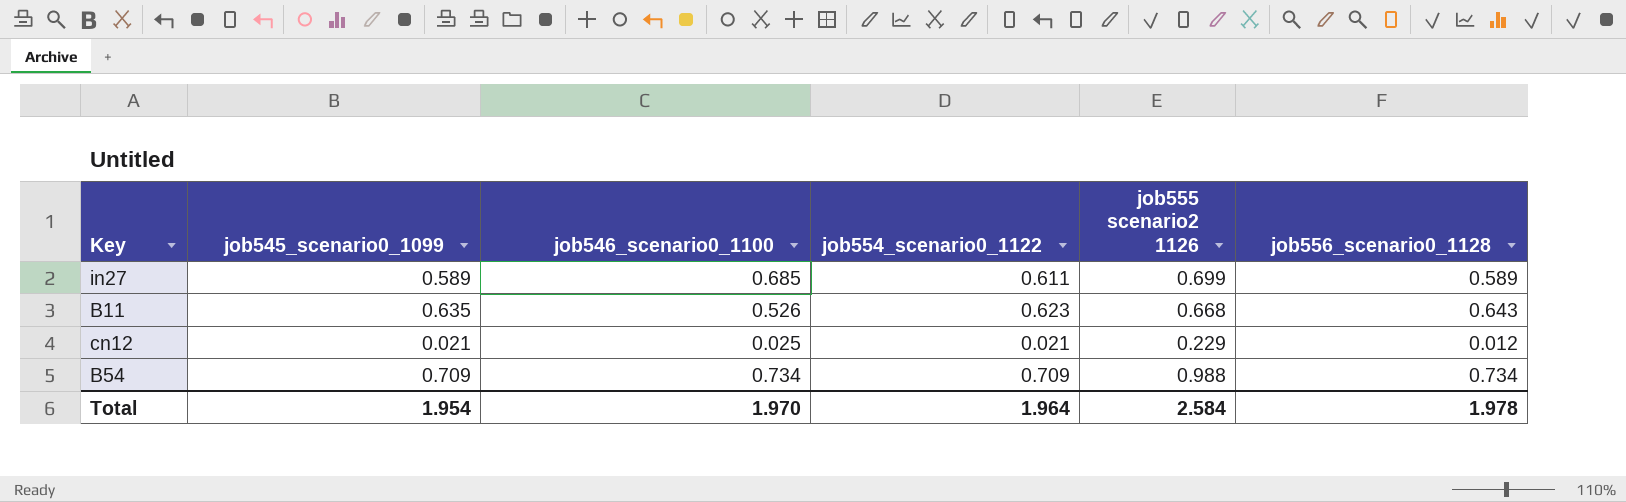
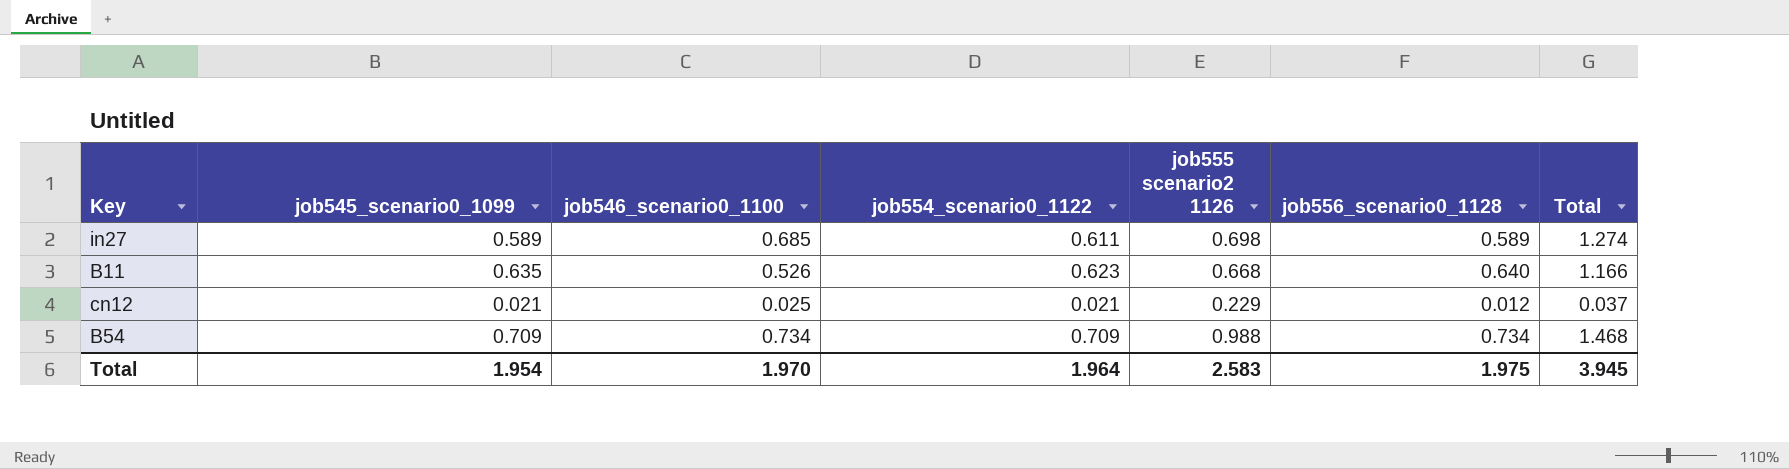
column Total | formula: none -> [job546_scenario0_1100] + [job556_scenario0_1128]
in27 | job555 scenario2 1126: 0.699 -> 0.698
B11 | job556_scenario0_1128: 0.643 -> 0.640
Total | job555 scenario2 1126: 2.584 -> 2.583
Total | job556_scenario0_1128: 1.978 -> 1.975

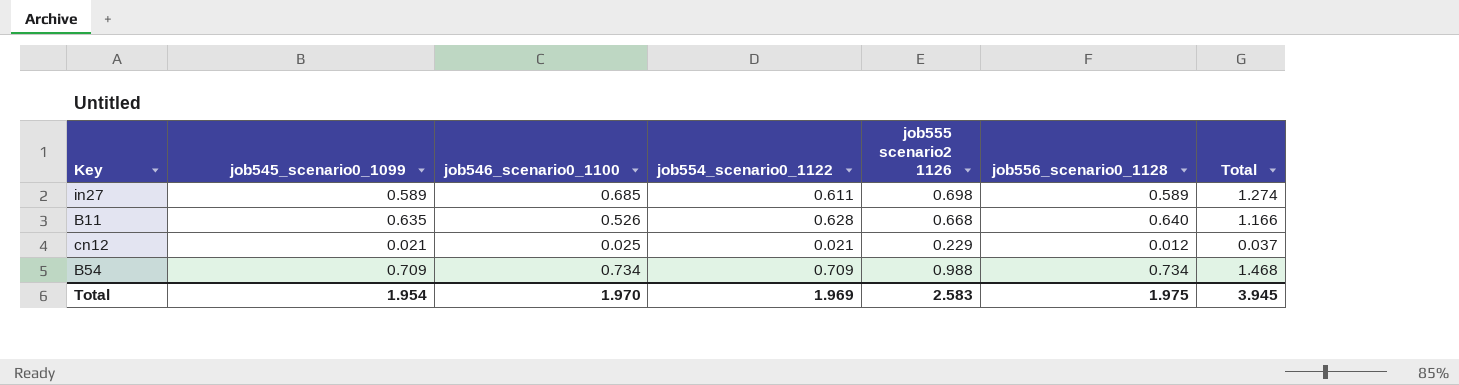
B11 | job554_scenario0_1122: 0.623 -> 0.628
Total | job554_scenario0_1122: 1.964 -> 1.969

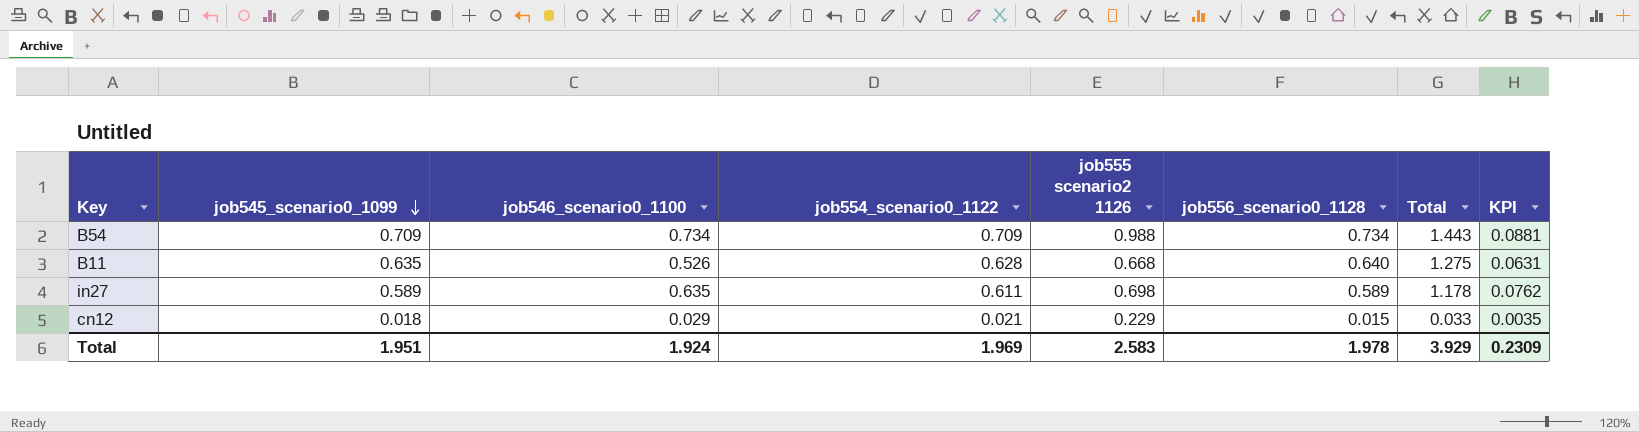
row order: none -> job545_scenario0_1099 descending
column Total | formula: [job546_scenario0_1100] + [job556_scenario0_1128] -> [job545_scenario0_1099] + [job556_scenario0_1128]
column KPI | formula: none -> [job546_scenario0_1100] * 0.12
in27 | job546_scenario0_1100: 0.685 -> 0.635
cn12 | job545_scenario0_1099: 0.021 -> 0.018
cn12 | job546_scenario0_1100: 0.025 -> 0.029
cn12 | job556_scenario0_1128: 0.012 -> 0.015
Total | job545_scenario0_1099: 1.954 -> 1.951
Total | job546_scenario0_1100: 1.970 -> 1.924
Total | job556_scenario0_1128: 1.975 -> 1.978
Total | Total: 3.945 -> 3.929

